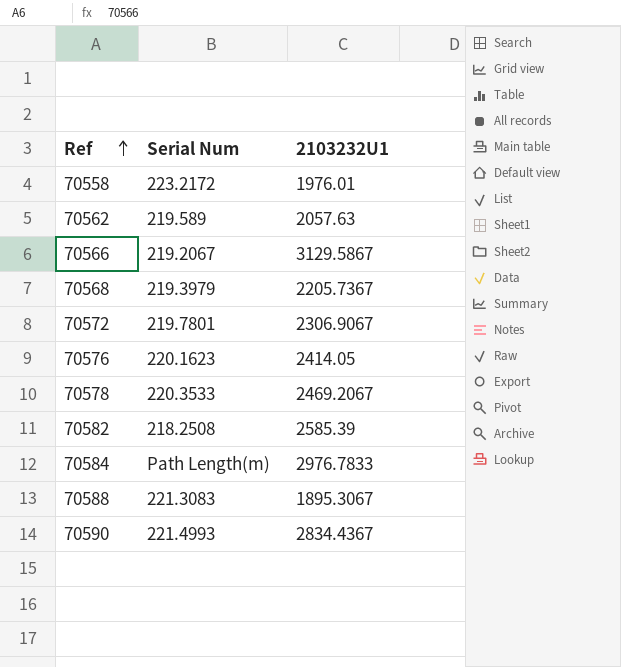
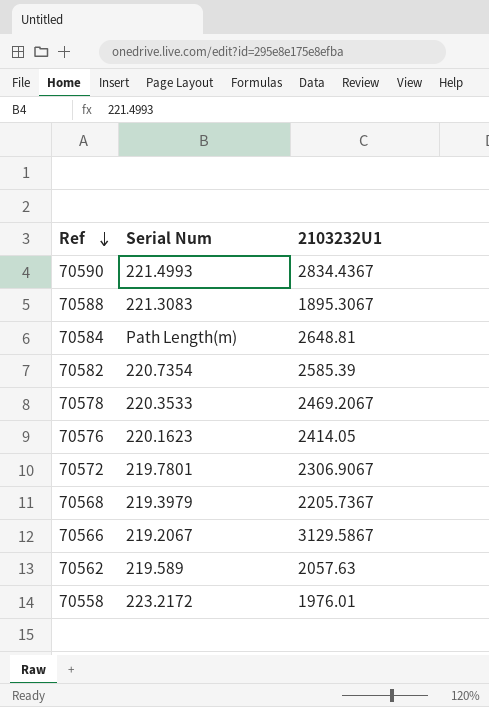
row order: Ref ascending -> Ref descending
70584 | 2103232U1: 2976.7833 -> 2648.81
70582 | Serial Num: 218.2508 -> 220.7354

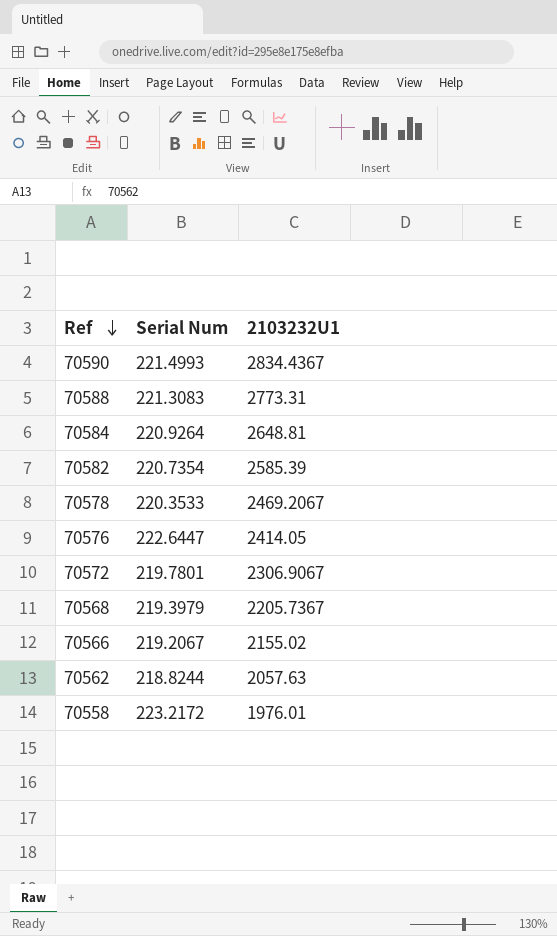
70588 | 2103232U1: 1895.3067 -> 2773.31
70584 | Serial Num: Path Length(m) -> 220.9264
70576 | Serial Num: 220.1623 -> 222.6447
70566 | 2103232U1: 3129.5867 -> 2155.02
70562 | Serial Num: 219.589 -> 218.8244

